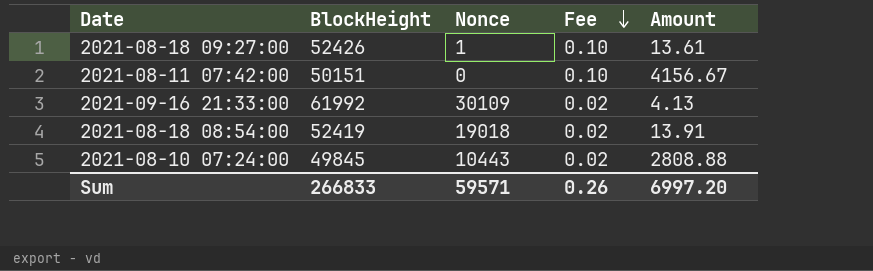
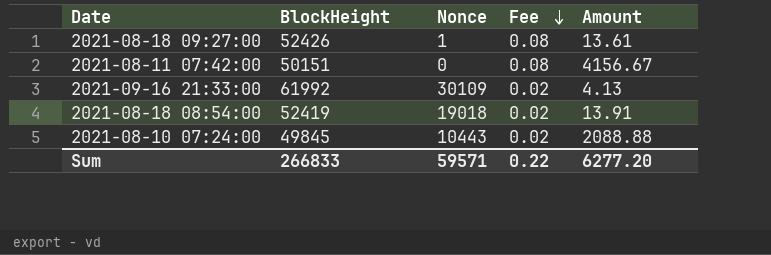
2021-08-18 09:27:00 | Fee: 0.10 -> 0.08
2021-08-11 07:42:00 | Fee: 0.10 -> 0.08
2021-08-10 07:24:00 | Amount: 2808.88 -> 2088.88
Sum | Fee: 0.26 -> 0.22
Sum | Amount: 6997.20 -> 6277.20

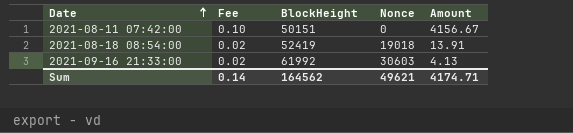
row order: Fee descending -> Date ascending
column Fee | position: 4 -> 2
row 2021-08-18 09:27:00: 52426 | 1 | 0.08 | 13.61 -> none
row 2021-08-10 07:24:00: 49845 | 10443 | 0.02 | 2088.88 -> none
2021-08-11 07:42:00 | Fee: 0.08 -> 0.10
2021-09-16 21:33:00 | Nonce: 30109 -> 30603
Sum | Fee: 0.22 -> 0.14
Sum | BlockHeight: 266833 -> 164562
Sum | Nonce: 59571 -> 49621
Sum | Amount: 6277.20 -> 4174.71

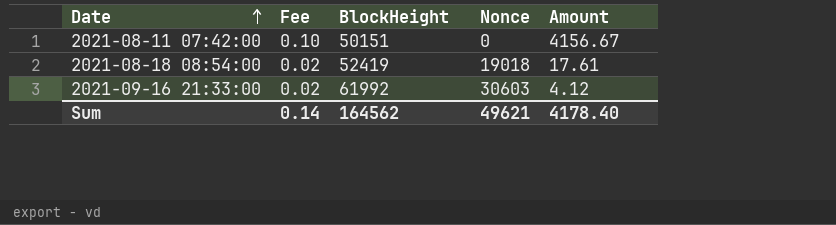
2021-08-18 08:54:00 | Amount: 13.91 -> 17.61
2021-09-16 21:33:00 | Amount: 4.13 -> 4.12
Sum | Amount: 4174.71 -> 4178.40

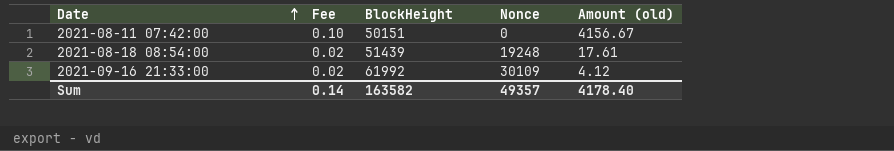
column name: Amount -> Amount (old)
2021-08-18 08:54:00 | BlockHeight: 52419 -> 51439
2021-08-18 08:54:00 | Nonce: 19018 -> 19248
2021-09-16 21:33:00 | Nonce: 30603 -> 30109
Sum | BlockHeight: 164562 -> 163582
Sum | Nonce: 49621 -> 49357

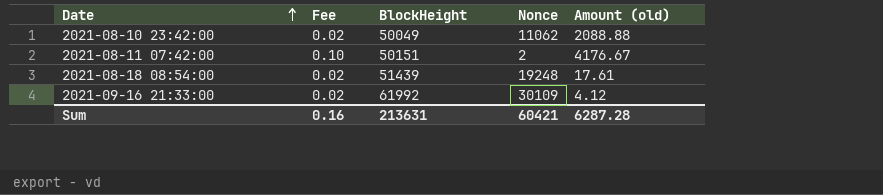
row 2021-08-10 23:42:00: none -> 0.02 | 50049 | 11062 | 2088.88
2021-08-11 07:42:00 | Nonce: 0 -> 2
2021-08-11 07:42:00 | Amount (old): 4156.67 -> 4176.67
Sum | Fee: 0.14 -> 0.16
Sum | BlockHeight: 163582 -> 213631
Sum | Nonce: 49357 -> 60421
Sum | Amount (old): 4178.40 -> 6287.28

